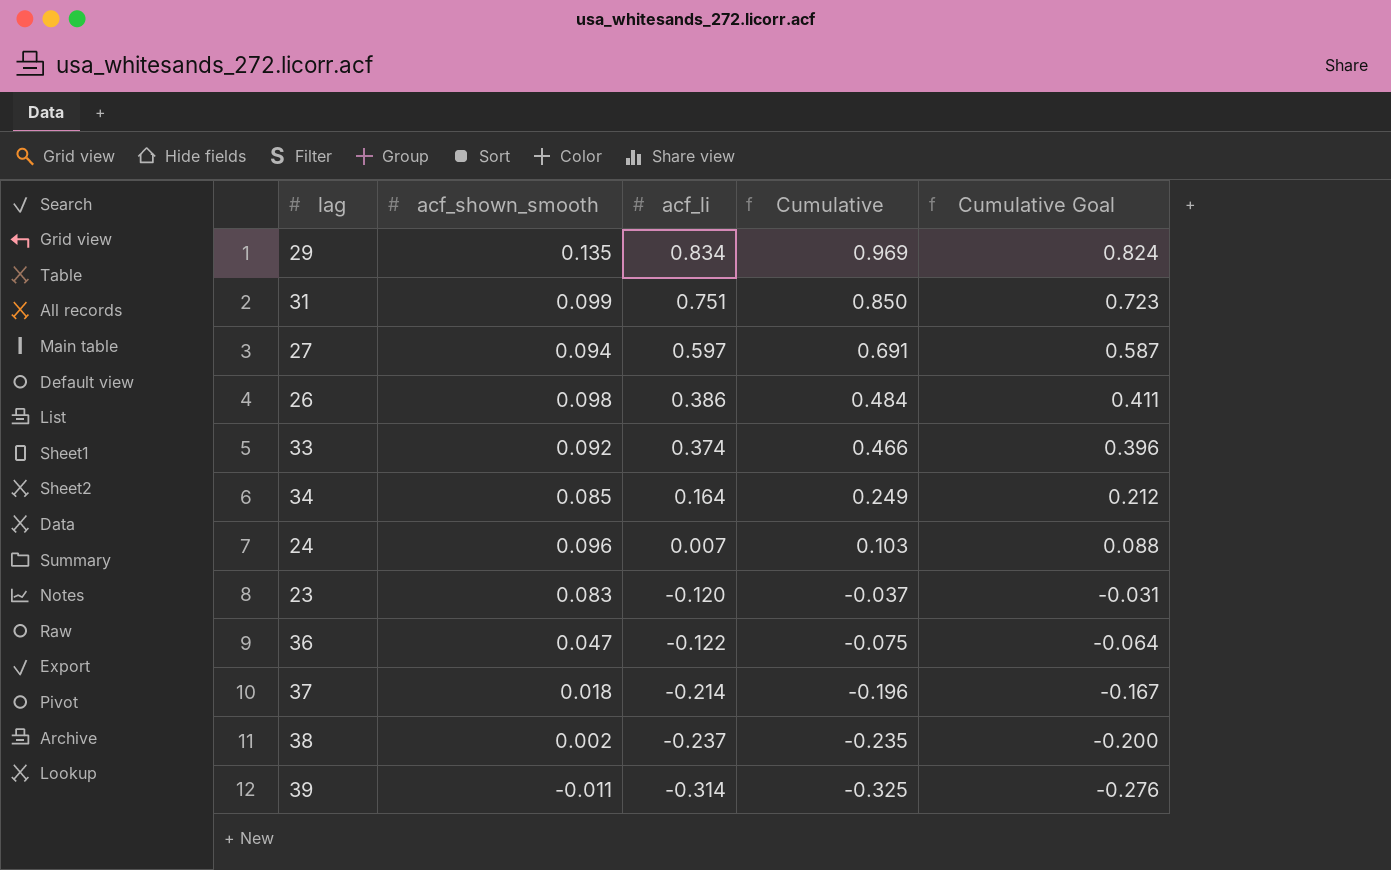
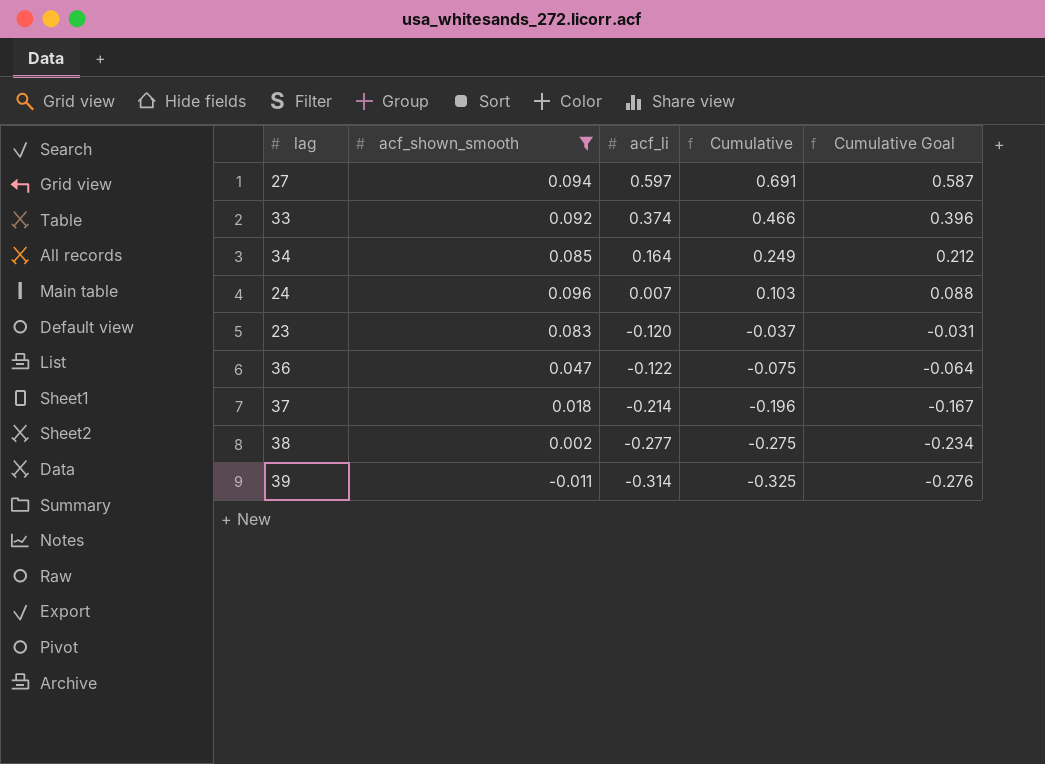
filter: none -> acf_shown_smooth <= 0.096
38 | acf_li: -0.237 -> -0.277
38 | Cumulative: -0.235 -> -0.275
38 | Cumulative Goal: -0.200 -> -0.234

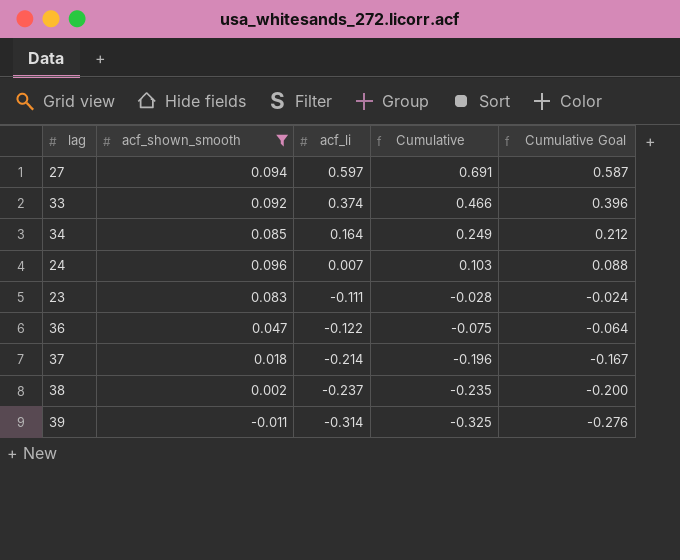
23 | acf_li: -0.120 -> -0.111
23 | Cumulative: -0.037 -> -0.028
23 | Cumulative Goal: -0.031 -> -0.024
38 | acf_li: -0.277 -> -0.237
38 | Cumulative: -0.275 -> -0.235
38 | Cumulative Goal: -0.234 -> -0.200

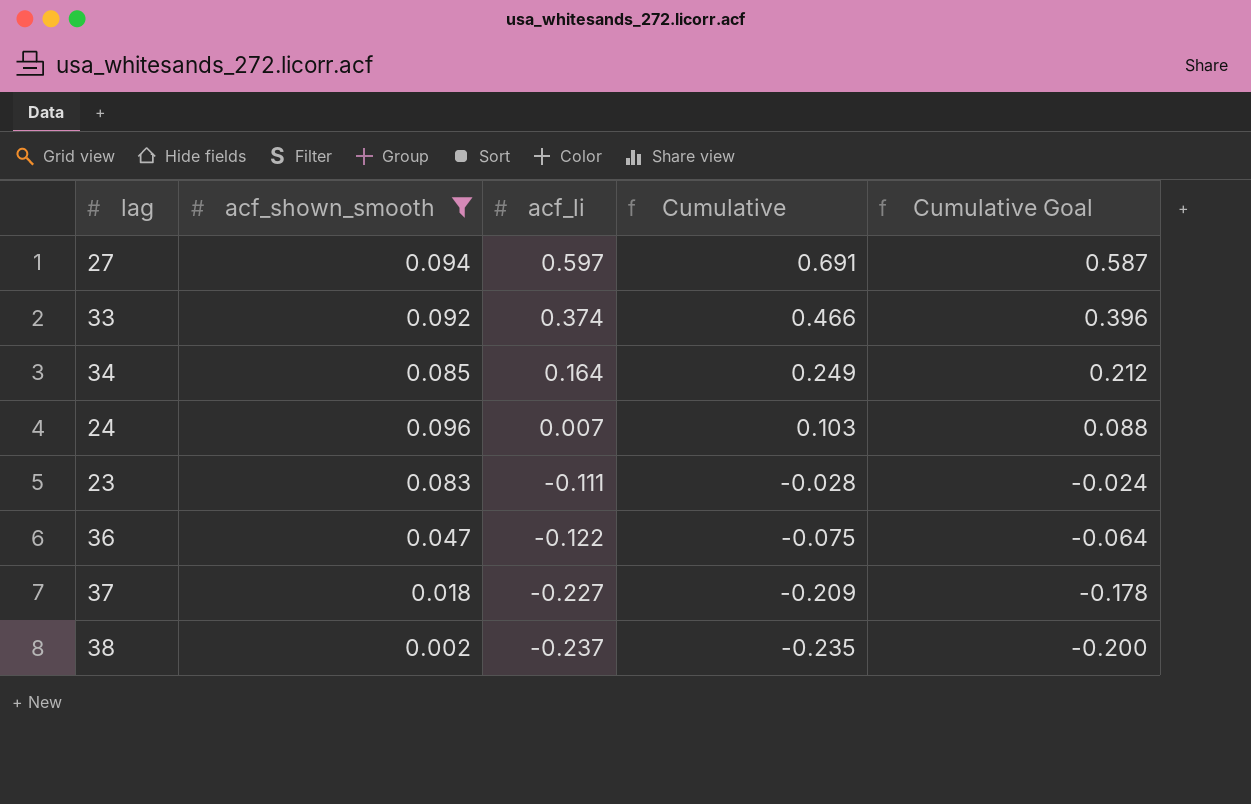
row 39: -0.011 | -0.314 | -0.325 | -0.276 -> none
37 | acf_li: -0.214 -> -0.227
37 | Cumulative: -0.196 -> -0.209
37 | Cumulative Goal: -0.167 -> -0.178

